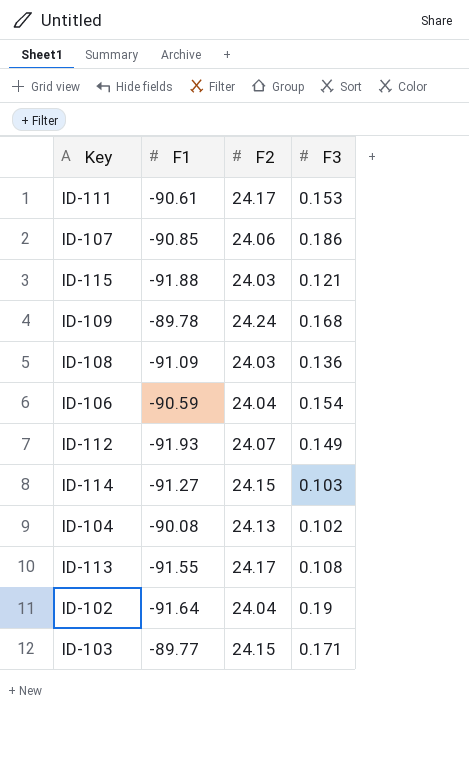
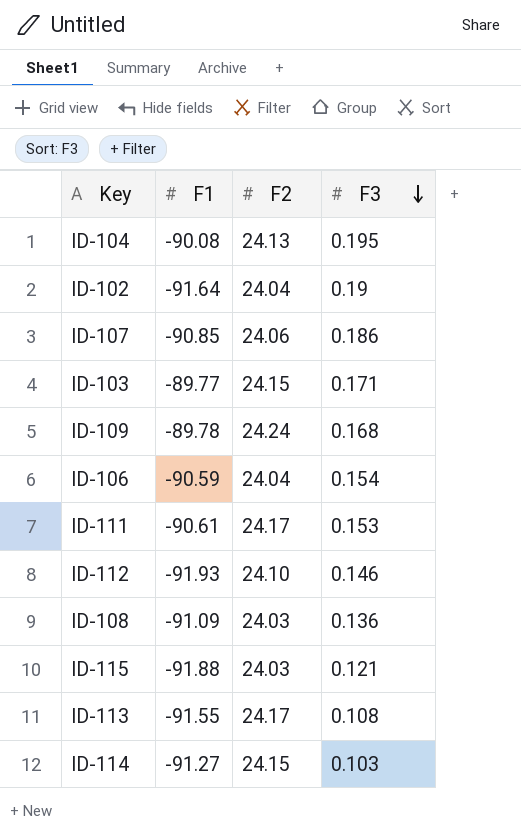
row order: none -> F3 descending
ID-104 | F3: 0.102 -> 0.195
ID-112 | F2: 24.07 -> 24.10
ID-112 | F3: 0.149 -> 0.146

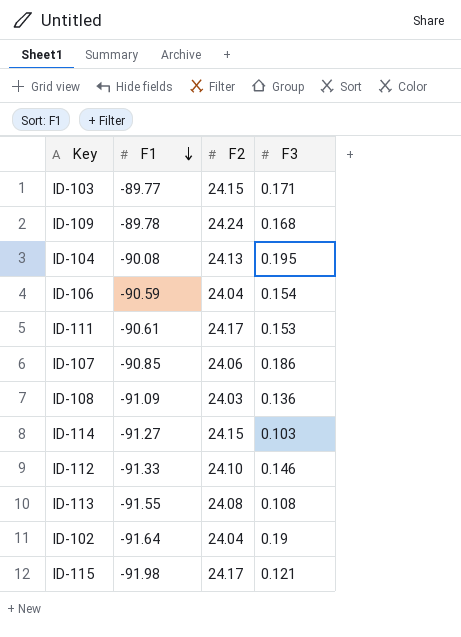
row order: F3 descending -> F1 descending
ID-112 | F1: -91.93 -> -91.33
ID-113 | F2: 24.17 -> 24.08
ID-115 | F1: -91.88 -> -91.98
ID-115 | F2: 24.03 -> 24.17

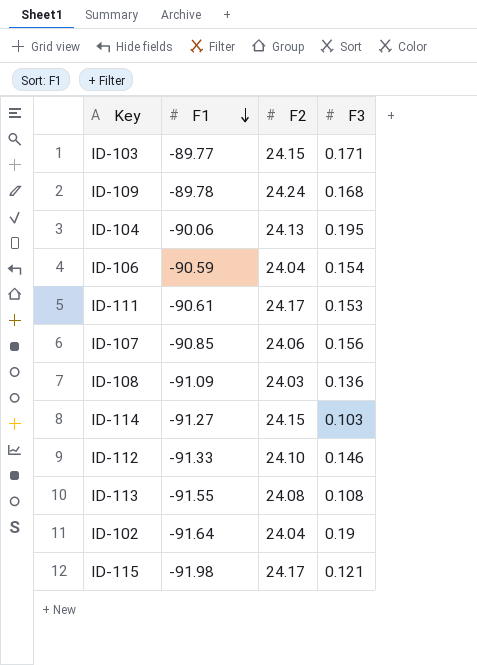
ID-104 | F1: -90.08 -> -90.06
ID-107 | F3: 0.186 -> 0.156

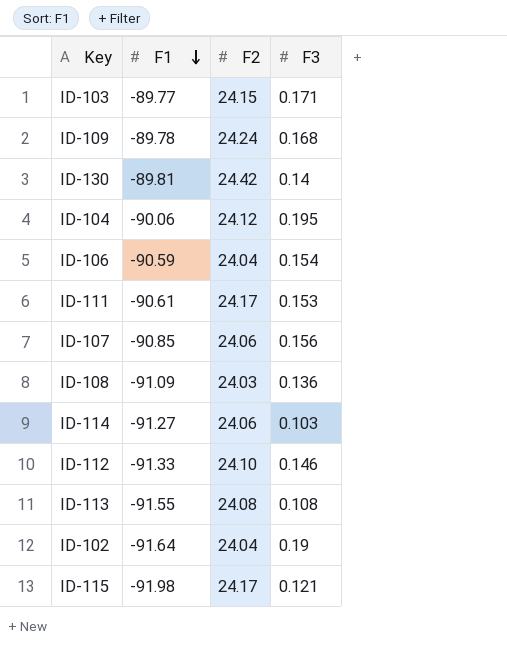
row ID-130: none -> -89.81 | 24.42 | 0.14
ID-104 | F2: 24.13 -> 24.12
ID-114 | F2: 24.15 -> 24.06

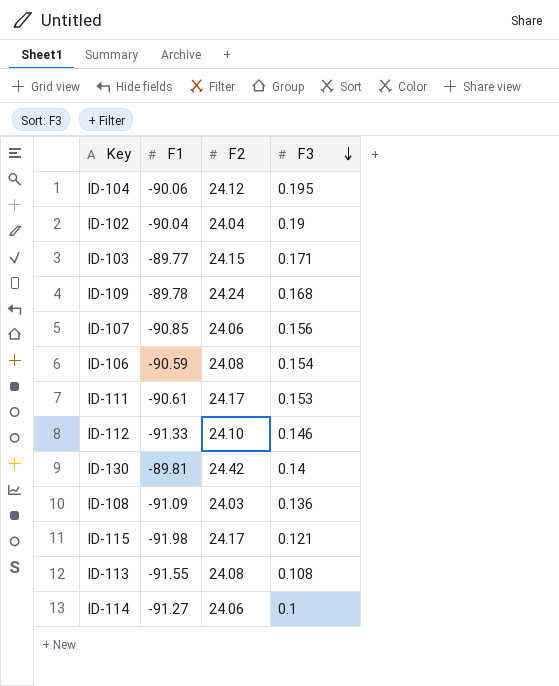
row order: F1 descending -> F3 descending
ID-102 | F1: -91.64 -> -90.04
ID-106 | F2: 24.04 -> 24.08
ID-114 | F3: 0.103 -> 0.1

